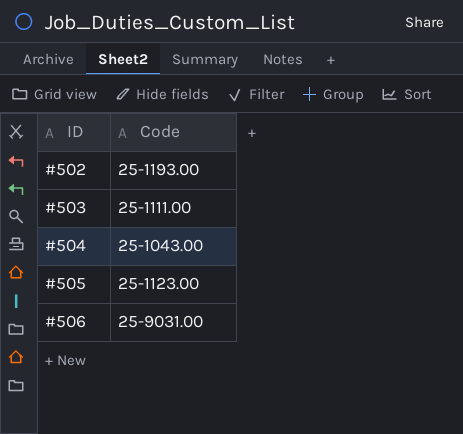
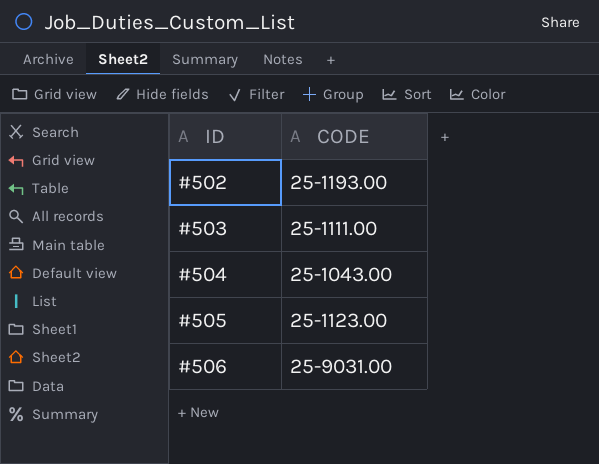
column name: Code -> CODE

